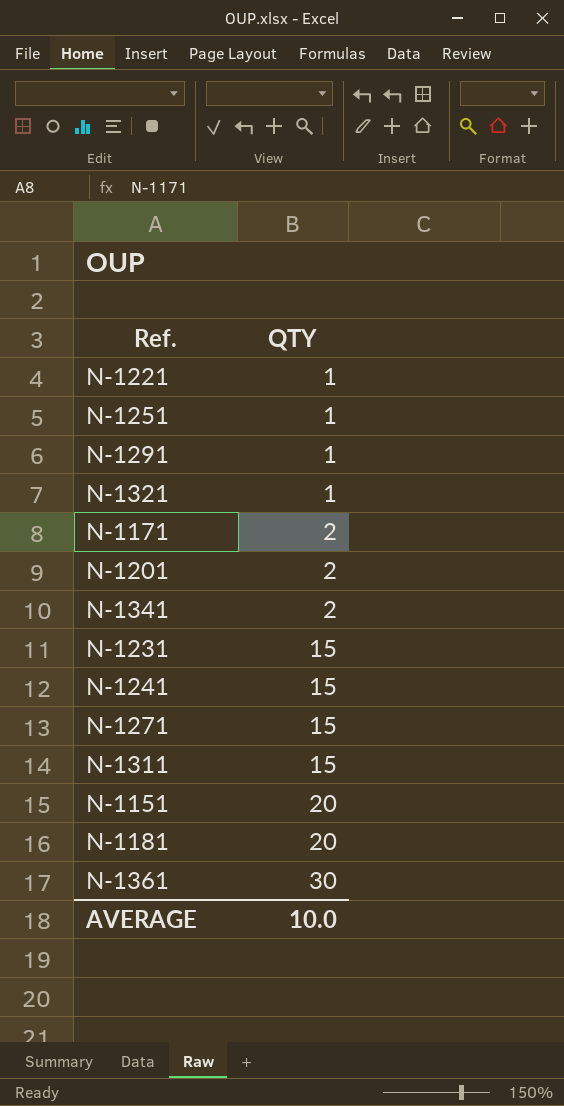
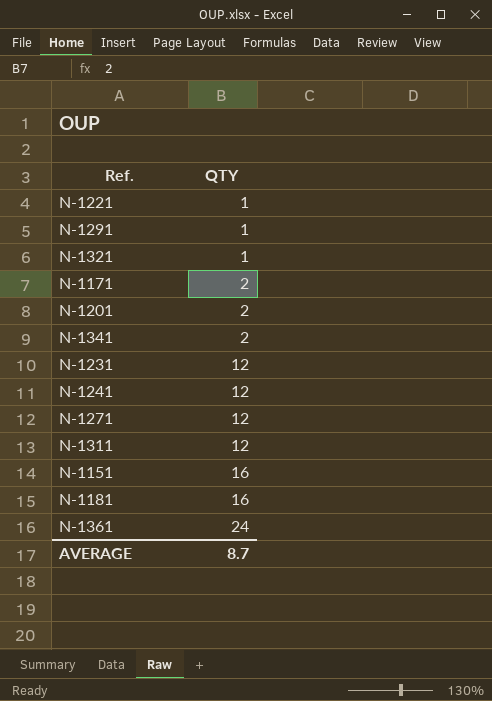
row N-1251: 1 -> none
N-1231 | QTY: 15 -> 12
N-1241 | QTY: 15 -> 12
N-1271 | QTY: 15 -> 12
N-1311 | QTY: 15 -> 12
N-1151 | QTY: 20 -> 16
N-1181 | QTY: 20 -> 16
N-1361 | QTY: 30 -> 24
AVERAGE | QTY: 10.0 -> 8.7

